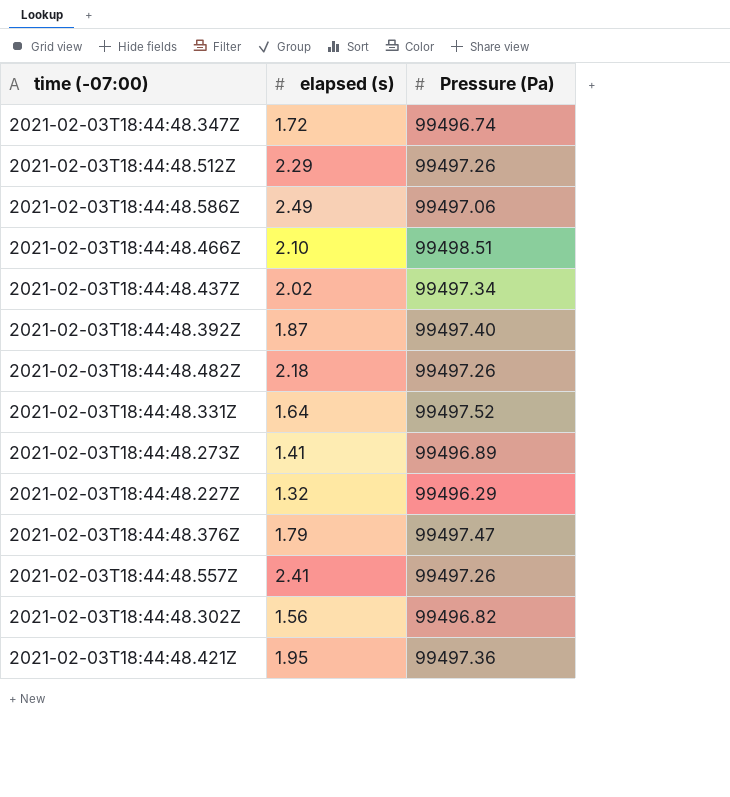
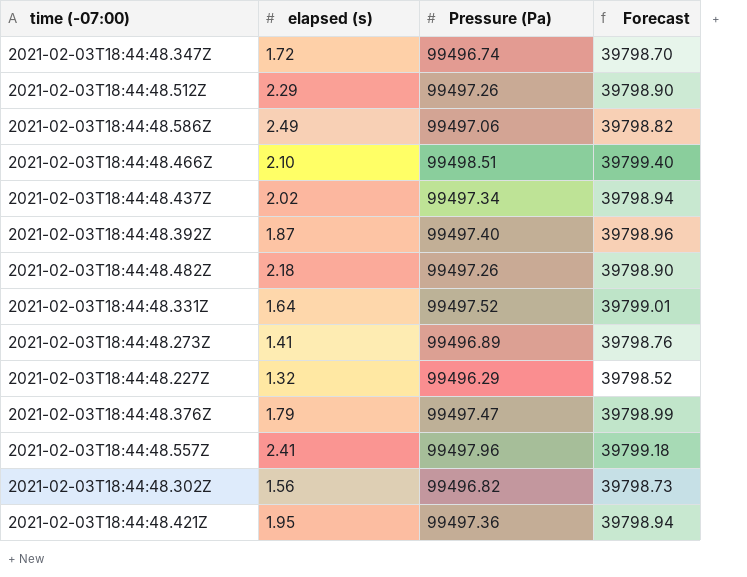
column Forecast | formula: none -> [Pressure (Pa)] * 0.4
2021-02-03T18:44:48.557Z | Pressure (Pa): 99497.26 -> 99497.96

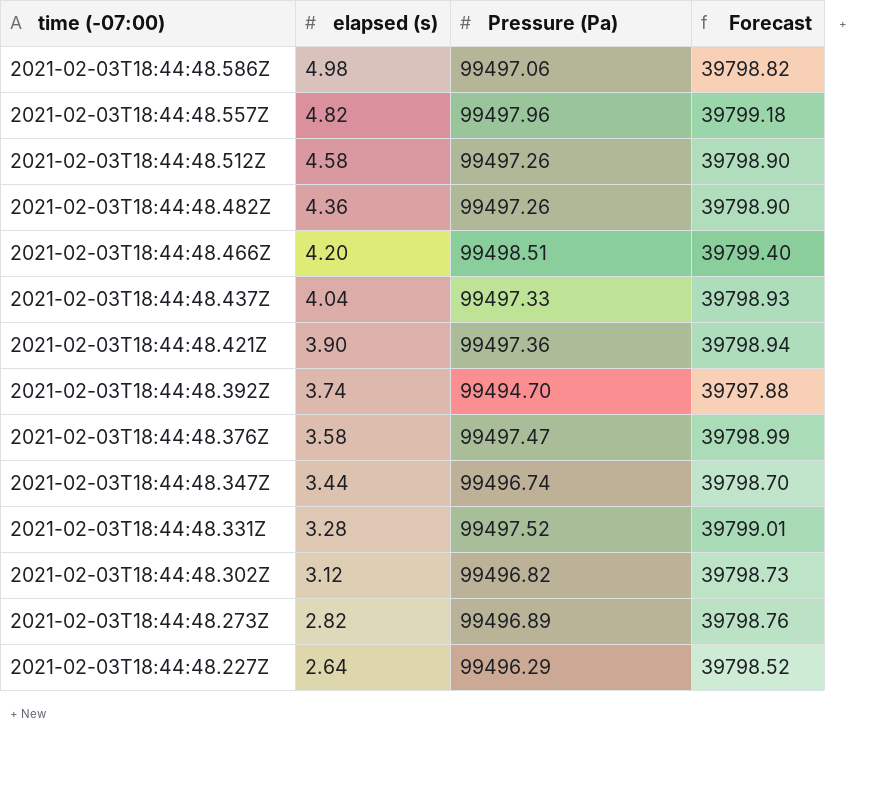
row order: none -> time (-07:00) descending
2021-02-03T18:44:48.586Z | elapsed (s): 2.49 -> 4.98
2021-02-03T18:44:48.557Z | elapsed (s): 2.41 -> 4.82
2021-02-03T18:44:48.512Z | elapsed (s): 2.29 -> 4.58
2021-02-03T18:44:48.482Z | elapsed (s): 2.18 -> 4.36
2021-02-03T18:44:48.466Z | elapsed (s): 2.10 -> 4.20
2021-02-03T18:44:48.437Z | elapsed (s): 2.02 -> 4.04
2021-02-03T18:44:48.437Z | Pressure (Pa): 99497.34 -> 99497.33
2021-02-03T18:44:48.437Z | Forecast: 39798.94 -> 39798.93
2021-02-03T18:44:48.421Z | elapsed (s): 1.95 -> 3.90
2021-02-03T18:44:48.392Z | elapsed (s): 1.87 -> 3.74
2021-02-03T18:44:48.392Z | Pressure (Pa): 99497.40 -> 99494.70
2021-02-03T18:44:48.392Z | Forecast: 39798.96 -> 39797.88
2021-02-03T18:44:48.376Z | elapsed (s): 1.79 -> 3.58
2021-02-03T18:44:48.347Z | elapsed (s): 1.72 -> 3.44
2021-02-03T18:44:48.331Z | elapsed (s): 1.64 -> 3.28
2021-02-03T18:44:48.302Z | elapsed (s): 1.56 -> 3.12
2021-02-03T18:44:48.273Z | elapsed (s): 1.41 -> 2.82
2021-02-03T18:44:48.227Z | elapsed (s): 1.32 -> 2.64

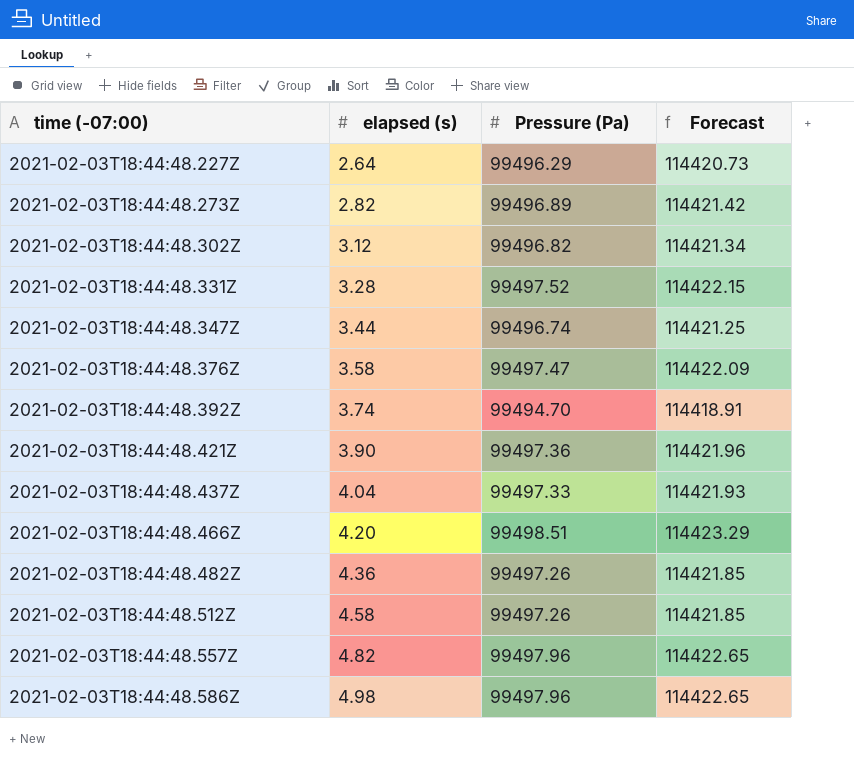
row order: time (-07:00) descending -> time (-07:00) ascending
column Forecast | formula: [Pressure (Pa)] * 0.4 -> [Pressure (Pa)] * 1.15
2021-02-03T18:44:48.586Z | Pressure (Pa): 99497.06 -> 99497.96

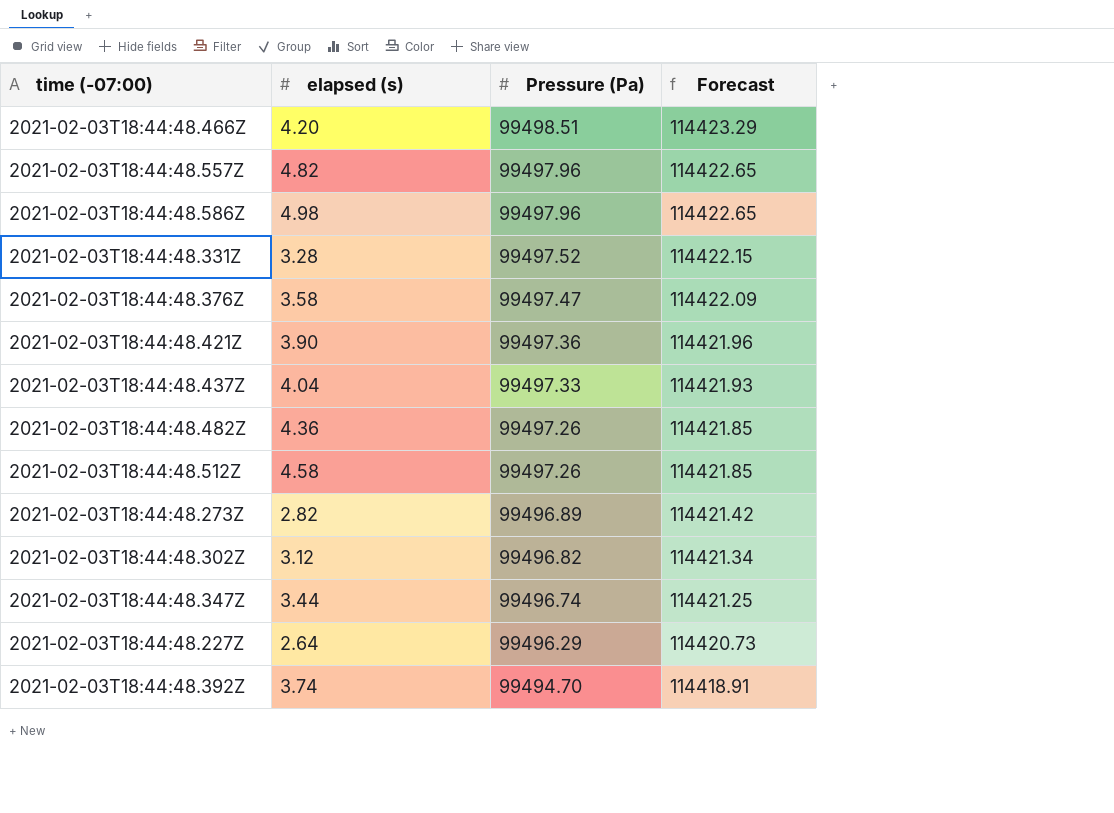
row order: time (-07:00) ascending -> Pressure (Pa) descending

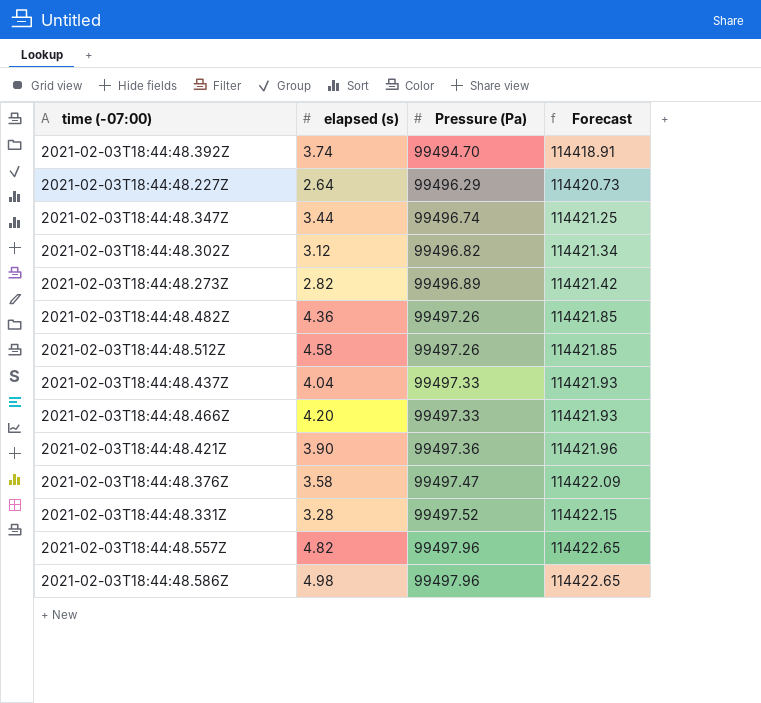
row order: Pressure (Pa) descending -> Pressure (Pa) ascending
2021-02-03T18:44:48.466Z | Pressure (Pa): 99498.51 -> 99497.33
2021-02-03T18:44:48.466Z | Forecast: 114423.29 -> 114421.93

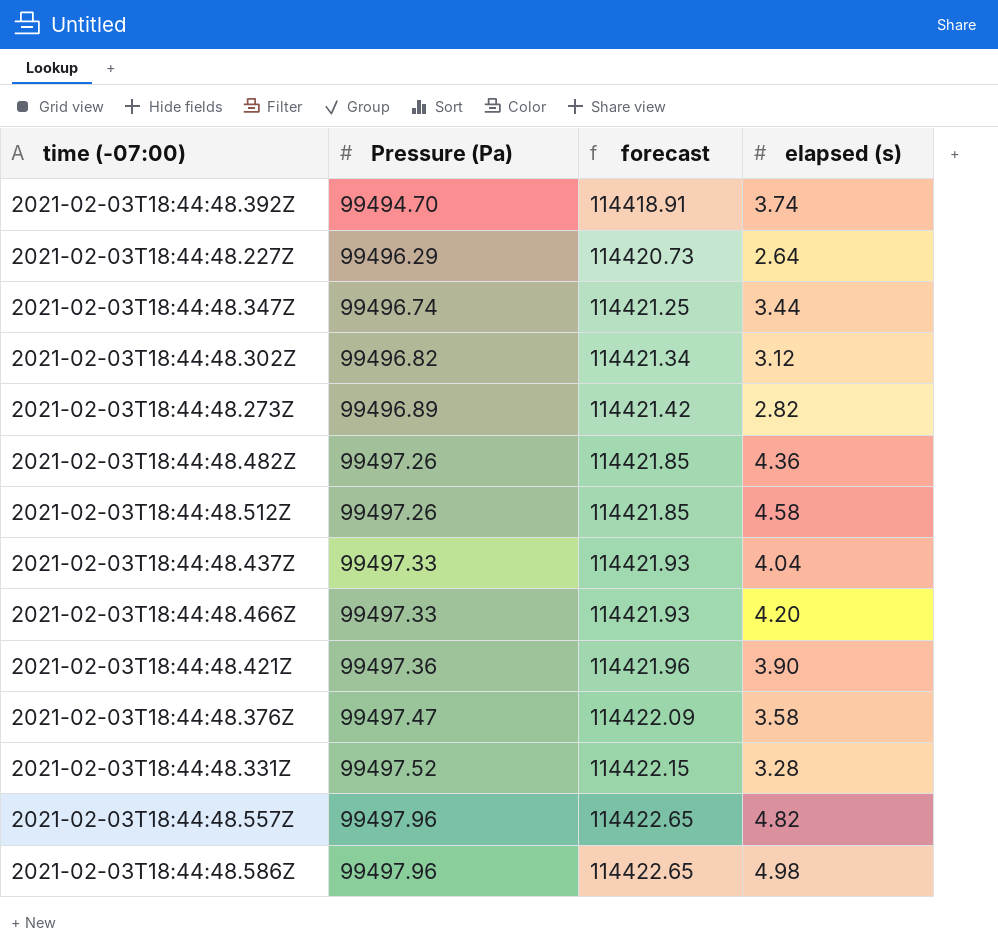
column name: Forecast -> forecast
column elapsed (s) | position: 2 -> 4

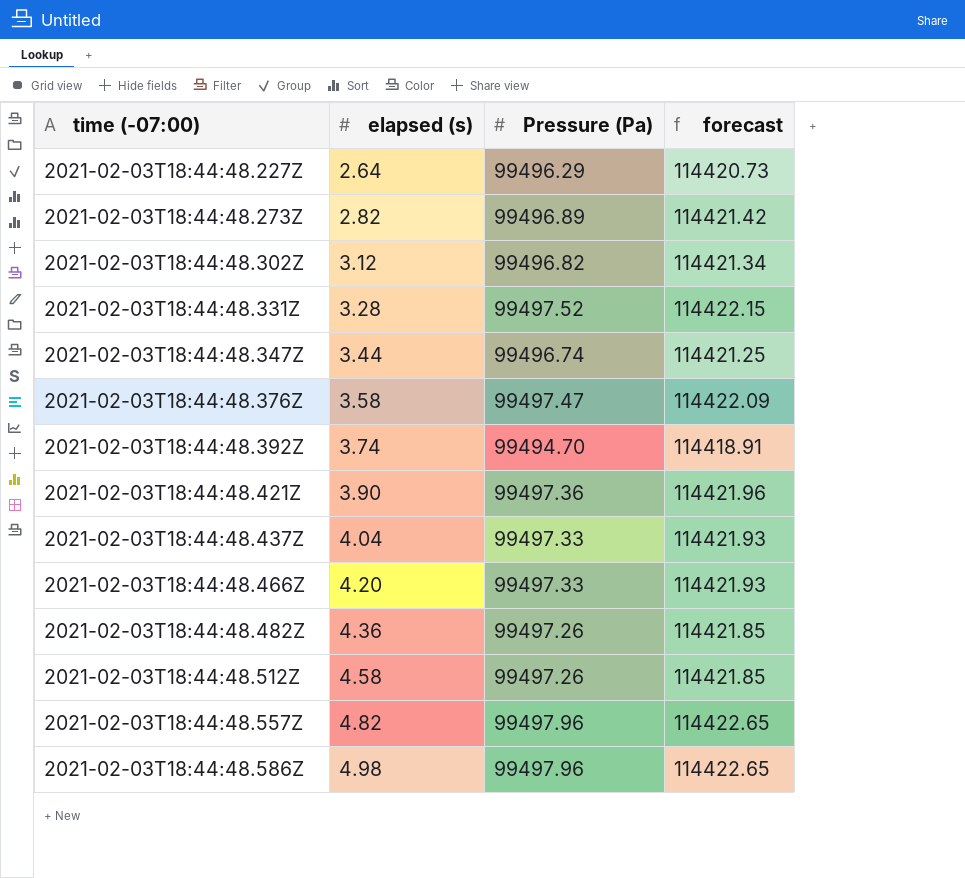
row order: Pressure (Pa) ascending -> time (-07:00) ascending
column elapsed (s) | position: 4 -> 2

